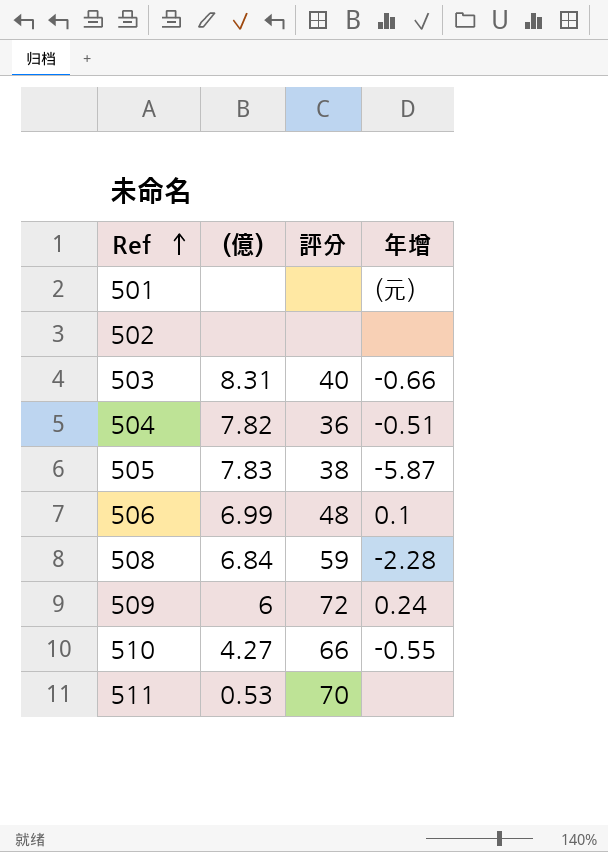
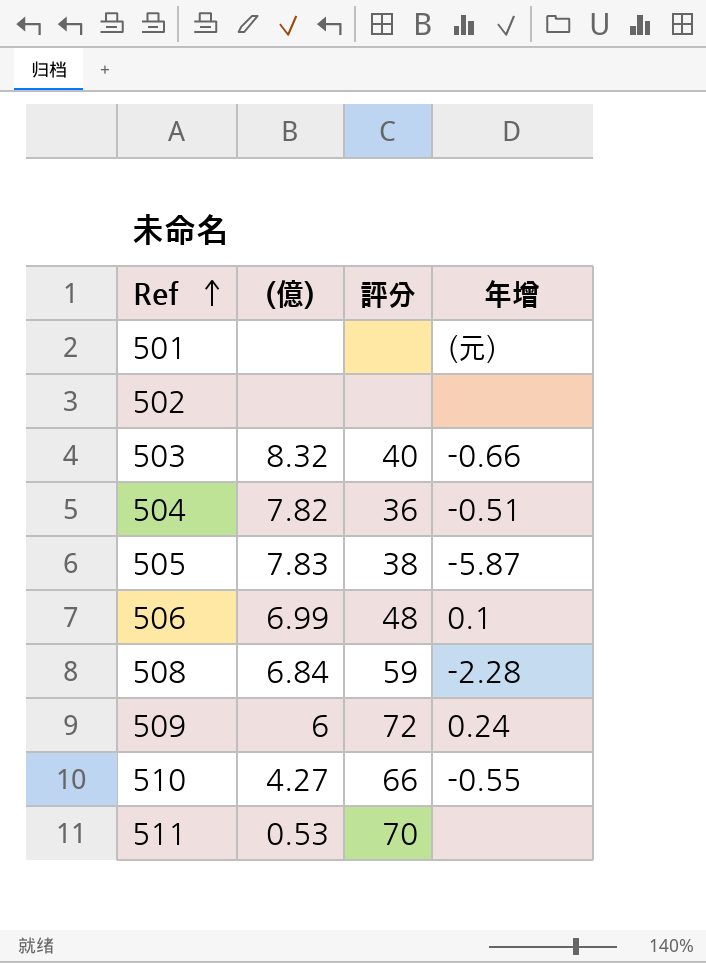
503 | (億): 8.31 -> 8.32

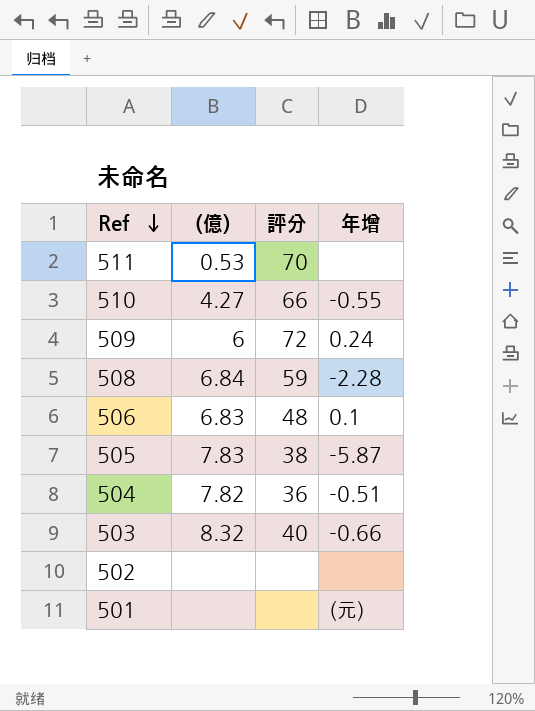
row order: Ref ascending -> Ref descending
506 | (億): 6.99 -> 6.83

